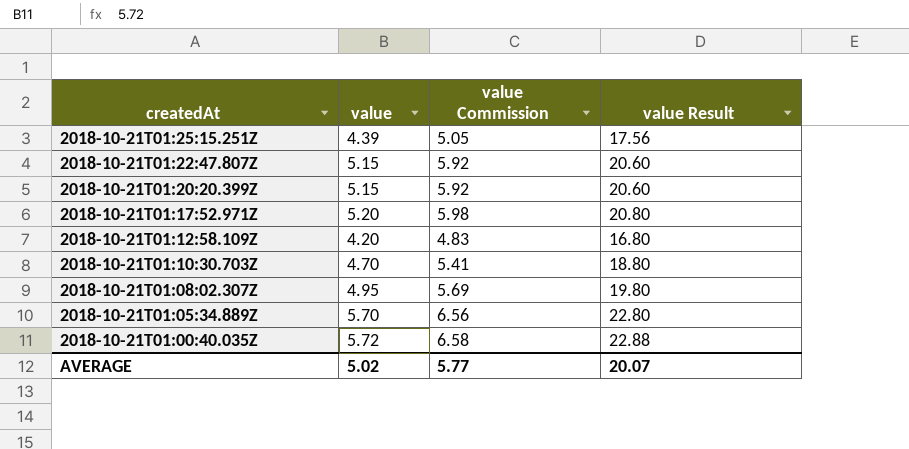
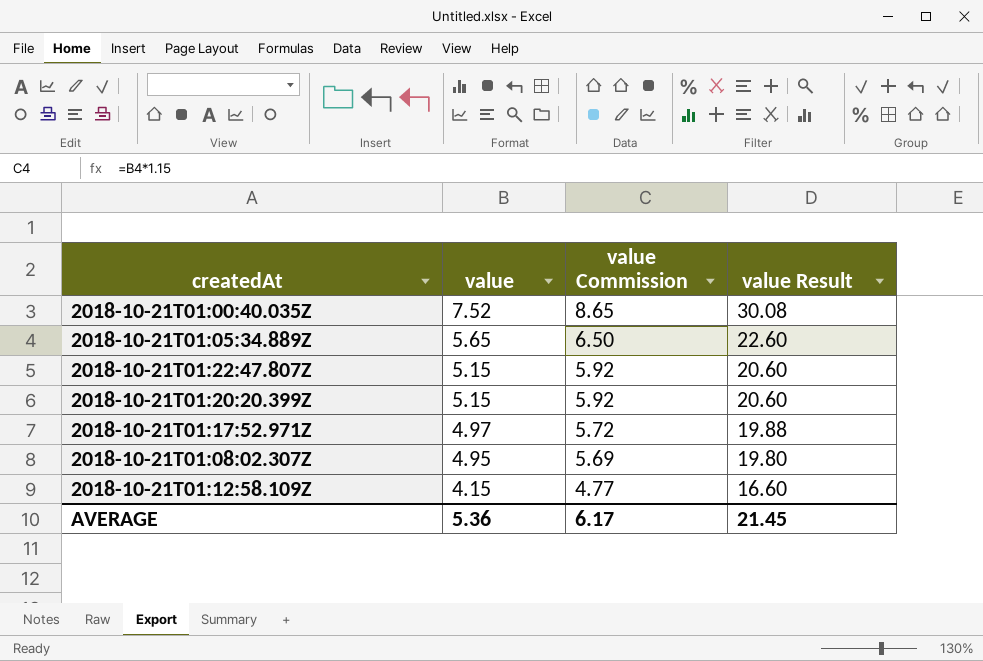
row order: createdAt descending -> value descending
row 2018-10-21T01:25:15.251Z: 4.39 | 5.05 | 17.56 -> none
row 2018-10-21T01:10:30.703Z: 4.70 | 5.41 | 18.80 -> none
2018-10-21T01:00:40.035Z | value: 5.72 -> 7.52
2018-10-21T01:00:40.035Z | value Commission: 6.58 -> 8.65
2018-10-21T01:00:40.035Z | value Result: 22.88 -> 30.08
2018-10-21T01:05:34.889Z | value: 5.70 -> 5.65
2018-10-21T01:05:34.889Z | value Commission: 6.56 -> 6.50
2018-10-21T01:05:34.889Z | value Result: 22.80 -> 22.60
2018-10-21T01:17:52.971Z | value: 5.20 -> 4.97
2018-10-21T01:17:52.971Z | value Commission: 5.98 -> 5.72
2018-10-21T01:17:52.971Z | value Result: 20.80 -> 19.88
2018-10-21T01:12:58.109Z | value: 4.20 -> 4.15
2018-10-21T01:12:58.109Z | value Commission: 4.83 -> 4.77
2018-10-21T01:12:58.109Z | value Result: 16.80 -> 16.60
AVERAGE | value: 5.02 -> 5.36
AVERAGE | value Commission: 5.77 -> 6.17
AVERAGE | value Result: 20.07 -> 21.45

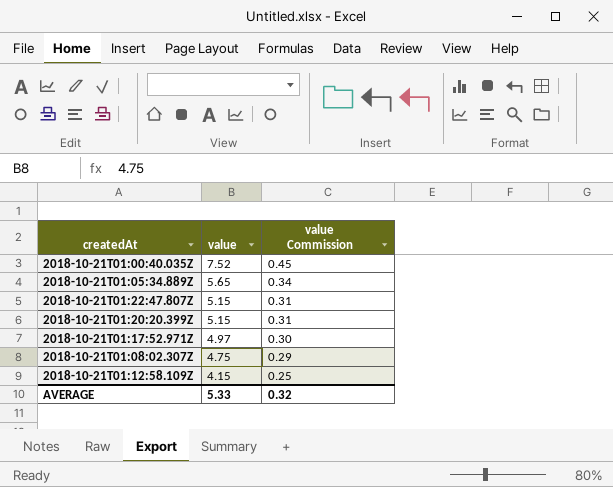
column value Result | formula: [value] * 4 -> none
column value Commission | formula: [value] * 1.15 -> [value] * 0.06
2018-10-21T01:08:02.307Z | value: 4.95 -> 4.75
AVERAGE | value: 5.36 -> 5.33
AVERAGE | value Commission: 6.17 -> 0.32

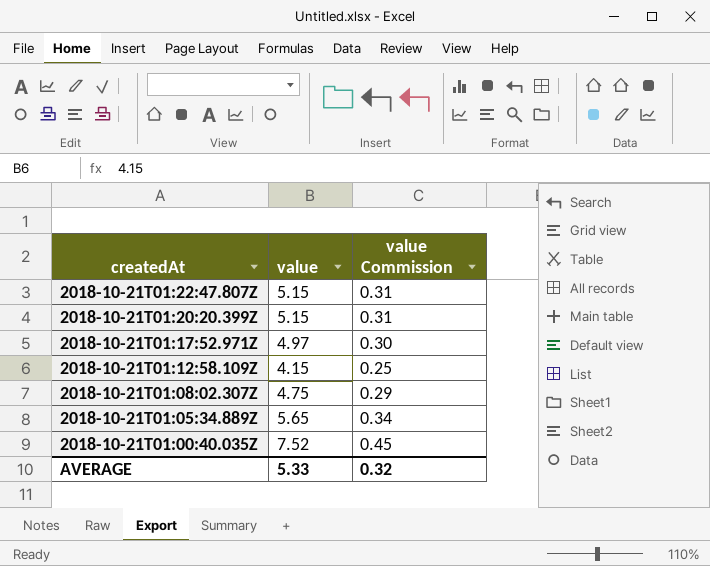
row order: value descending -> createdAt descending

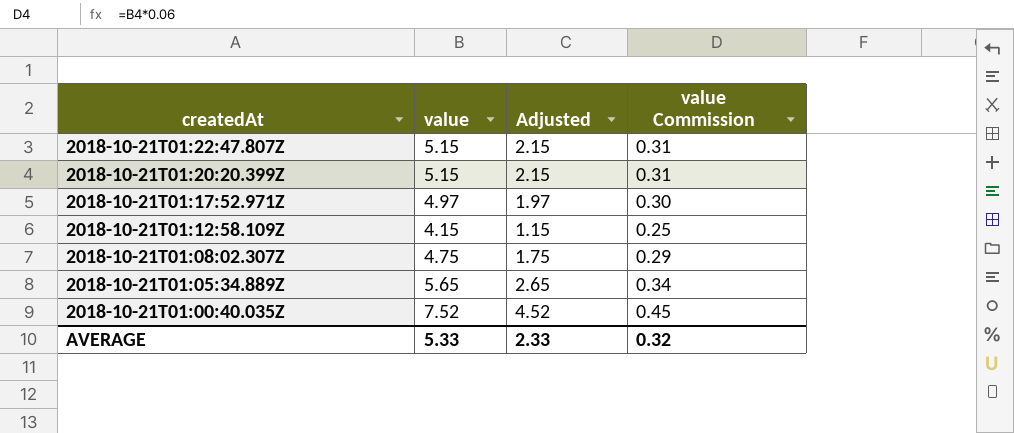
column Adjusted | formula: none -> [value] - 3

